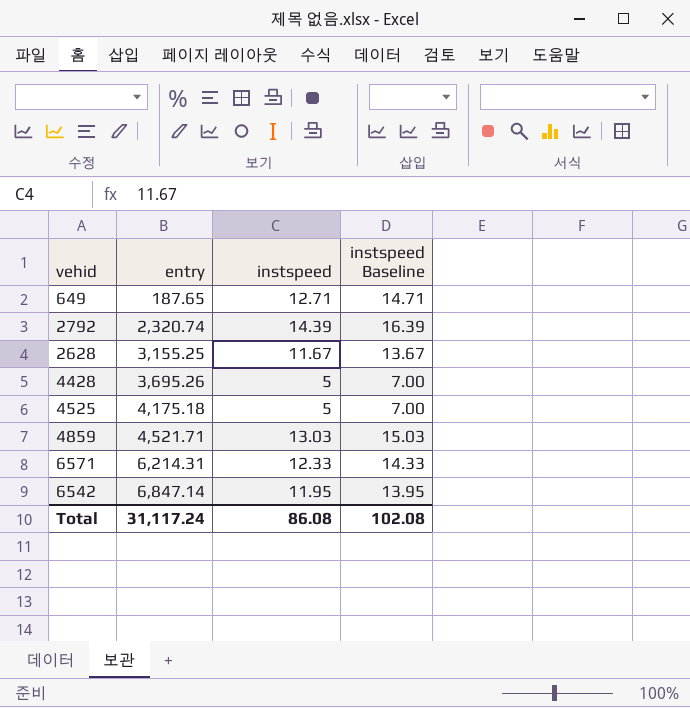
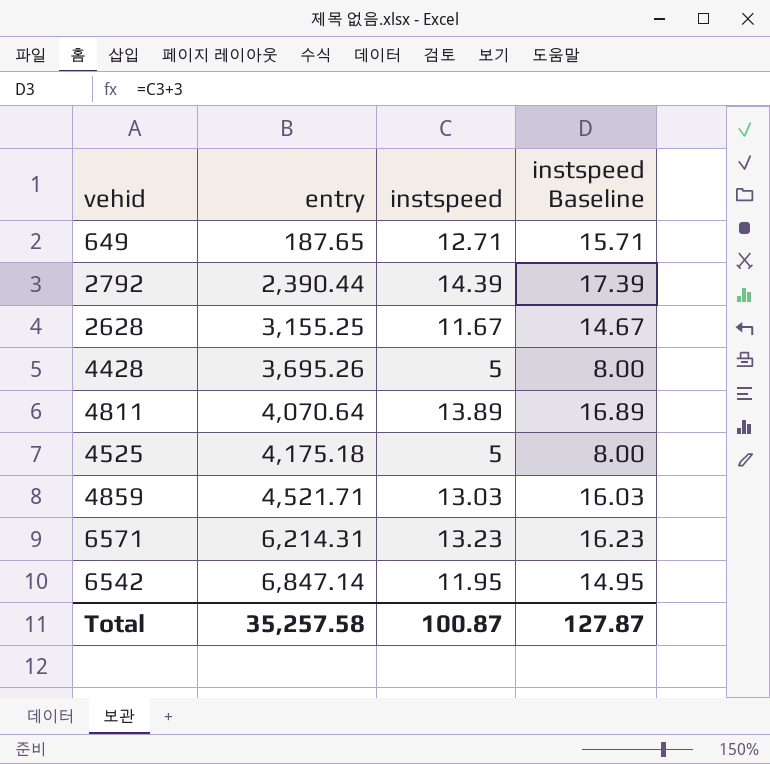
column instspeed Baseline | formula: [instspeed] + 2 -> [instspeed] + 3
2792 | entry: 2,320.74 -> 2,390.44
row 4811: none -> 4,070.64 | 13.89 | 16.89
6571 | instspeed: 12.33 -> 13.23
Total | entry: 31,117.24 -> 35,257.58
Total | instspeed: 86.08 -> 100.87
Total | instspeed Baseline: 102.08 -> 127.87

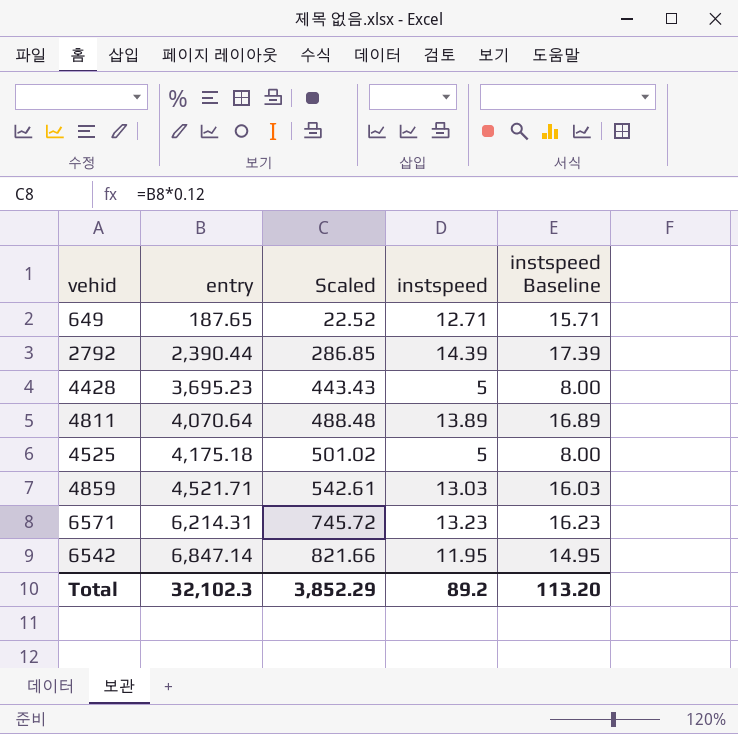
column Scaled | formula: none -> [entry] * 0.12
row 2628: 3,155.25 | 11.67 | 14.67 -> none
4428 | entry: 3,695.26 -> 3,695.23
Total | entry: 35,257.58 -> 32,102.3
Total | instspeed: 100.87 -> 89.2
Total | instspeed Baseline: 127.87 -> 113.20

